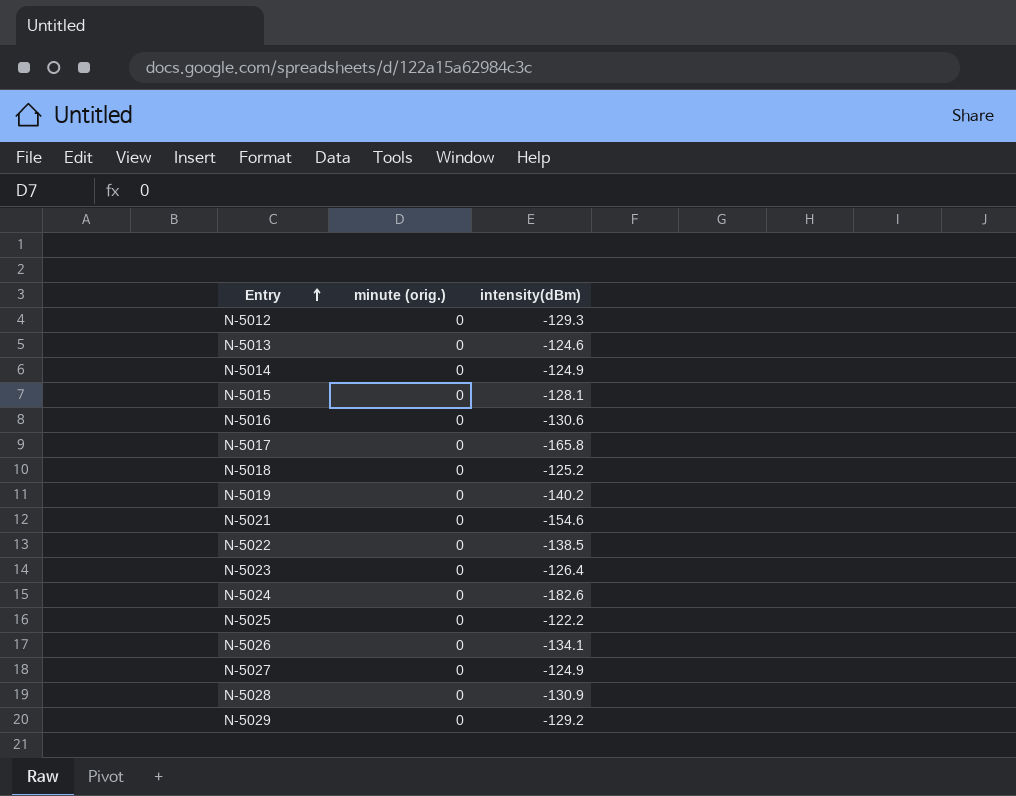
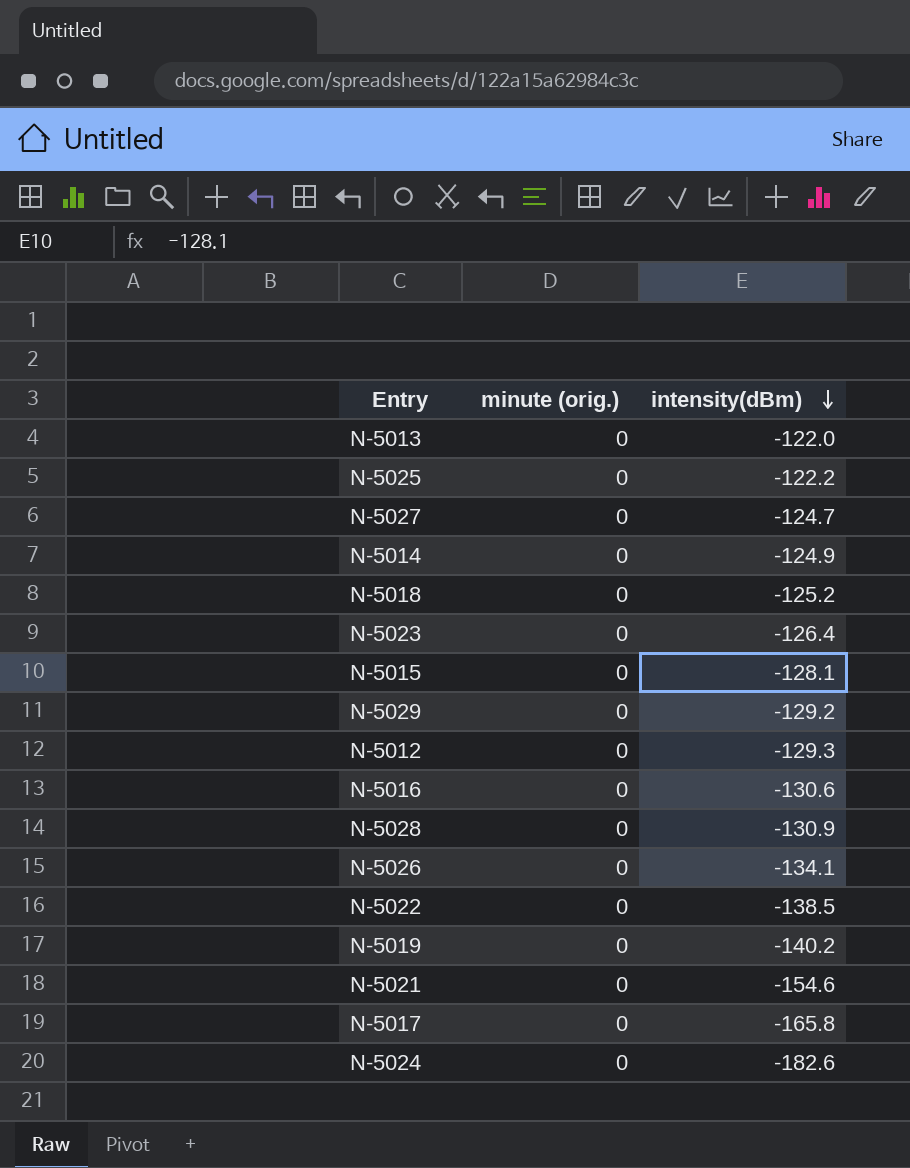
row order: Entry ascending -> intensity(dBm) descending
N-5013 | intensity(dBm): -124.6 -> -122.0
N-5027 | intensity(dBm): -124.9 -> -124.7

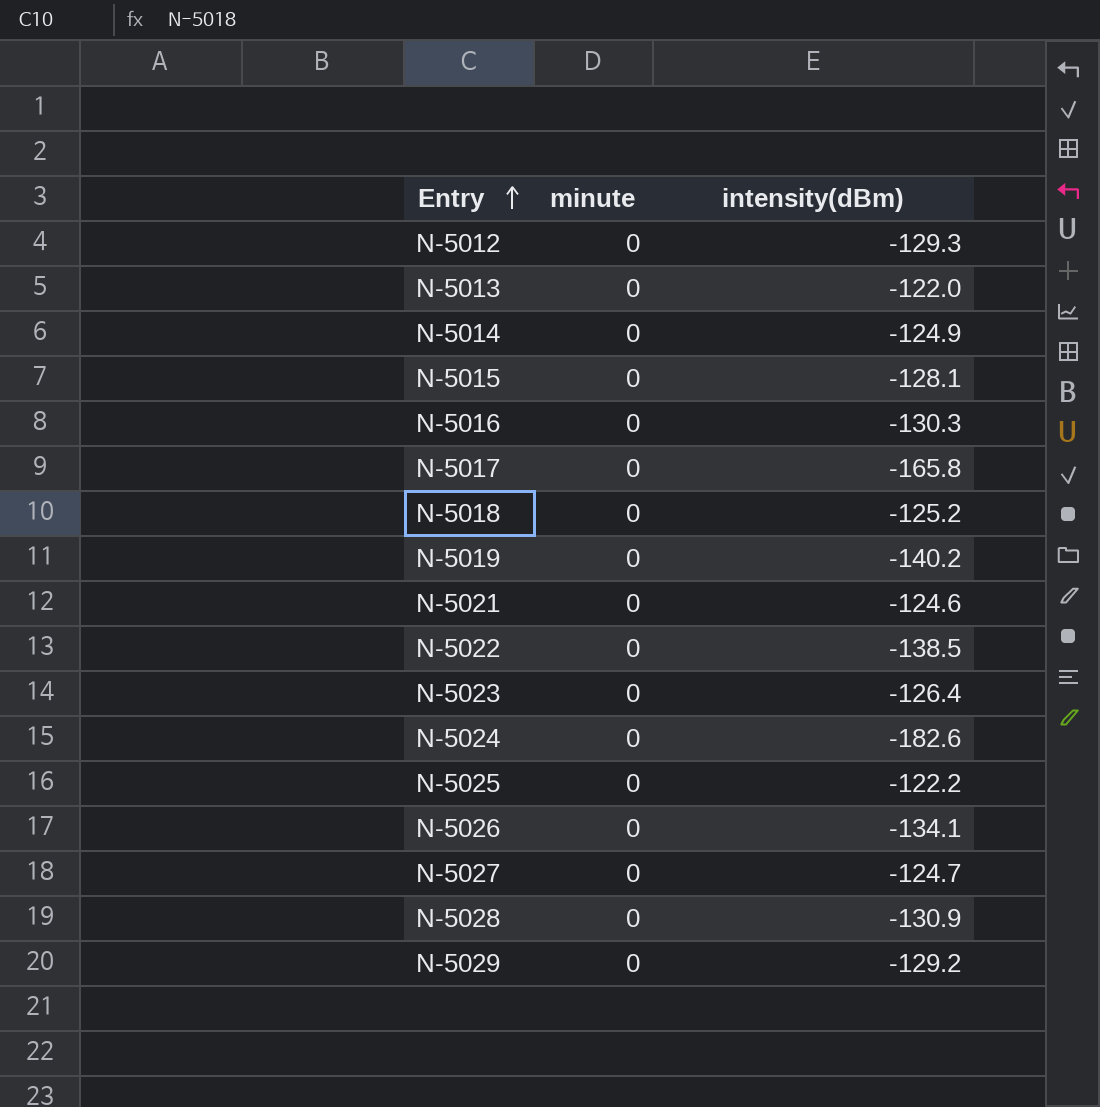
row order: intensity(dBm) descending -> Entry ascending
column name: minute (orig.) -> minute
N-5016 | intensity(dBm): -130.6 -> -130.3
N-5021 | intensity(dBm): -154.6 -> -124.6

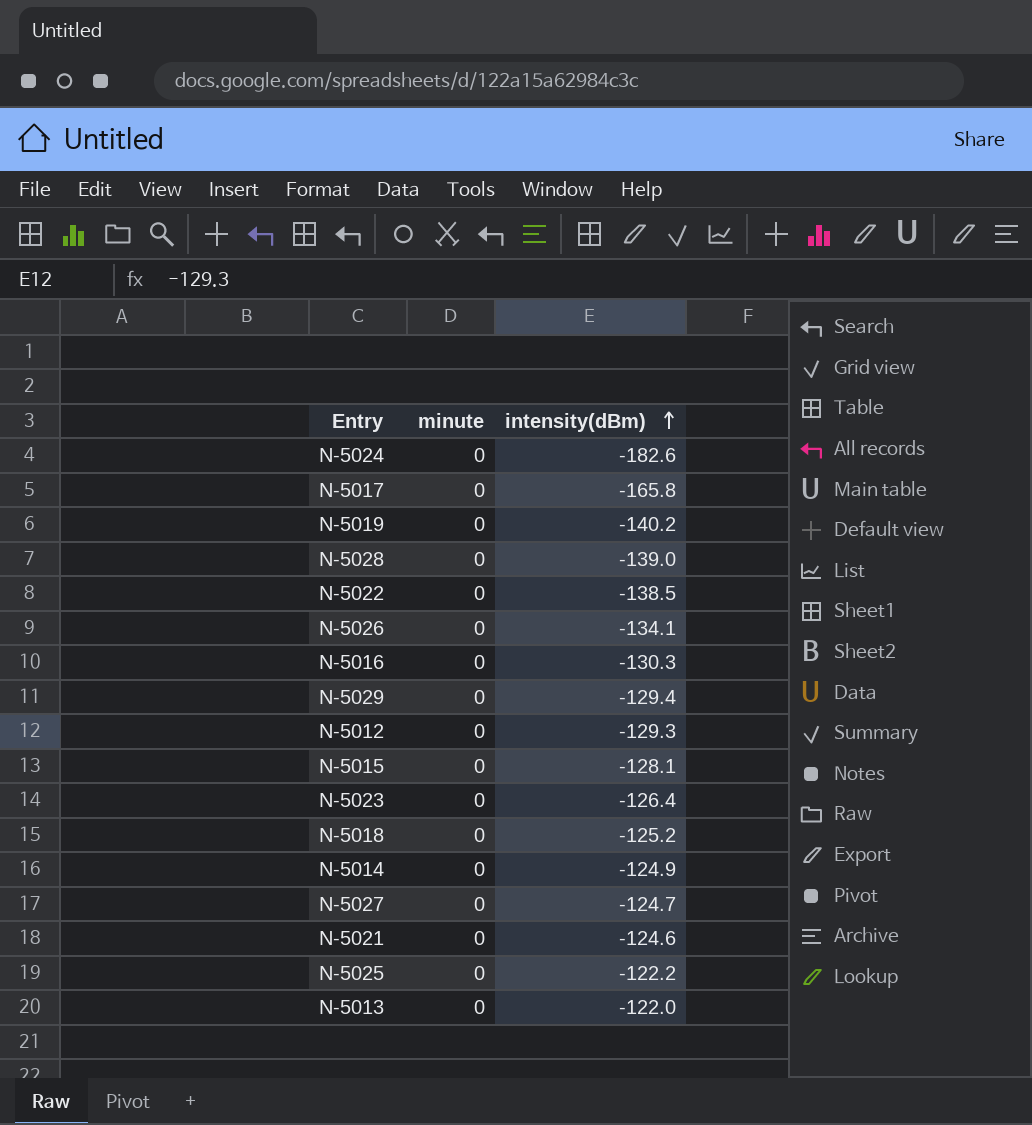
row order: Entry ascending -> intensity(dBm) ascending
N-5028 | intensity(dBm): -130.9 -> -139.0
N-5029 | intensity(dBm): -129.2 -> -129.4

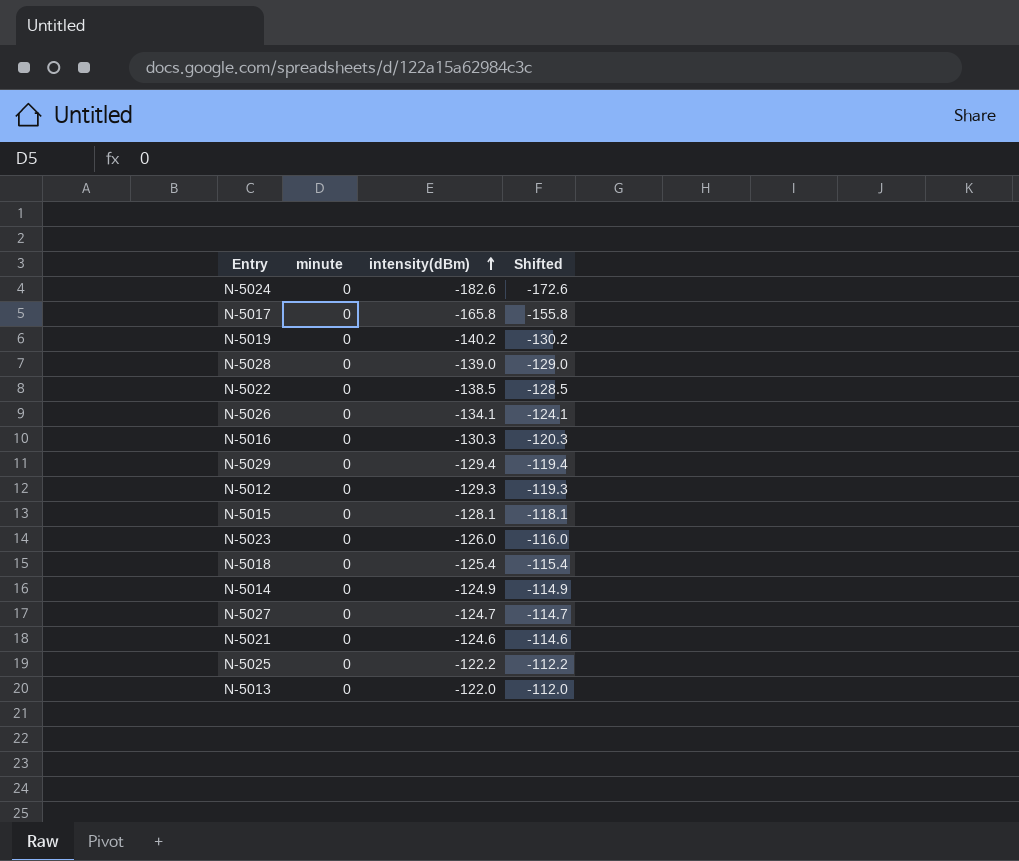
column Shifted | formula: none -> [intensity(dBm)] + 10
N-5023 | intensity(dBm): -126.4 -> -126.0
N-5018 | intensity(dBm): -125.2 -> -125.4

